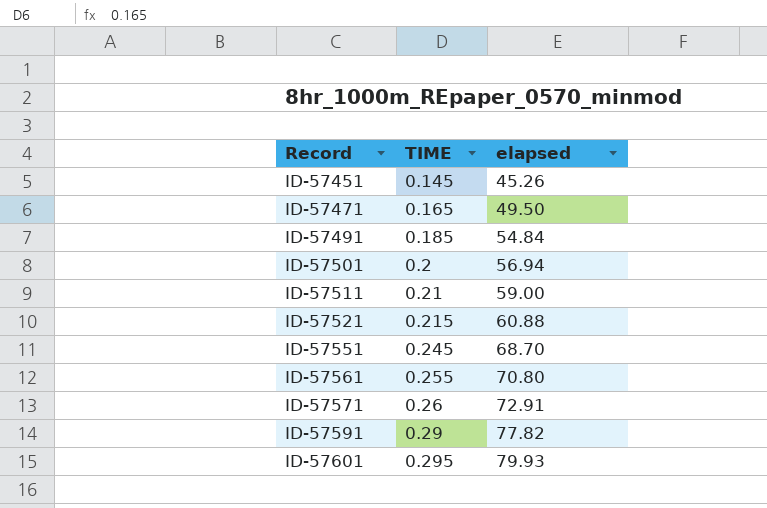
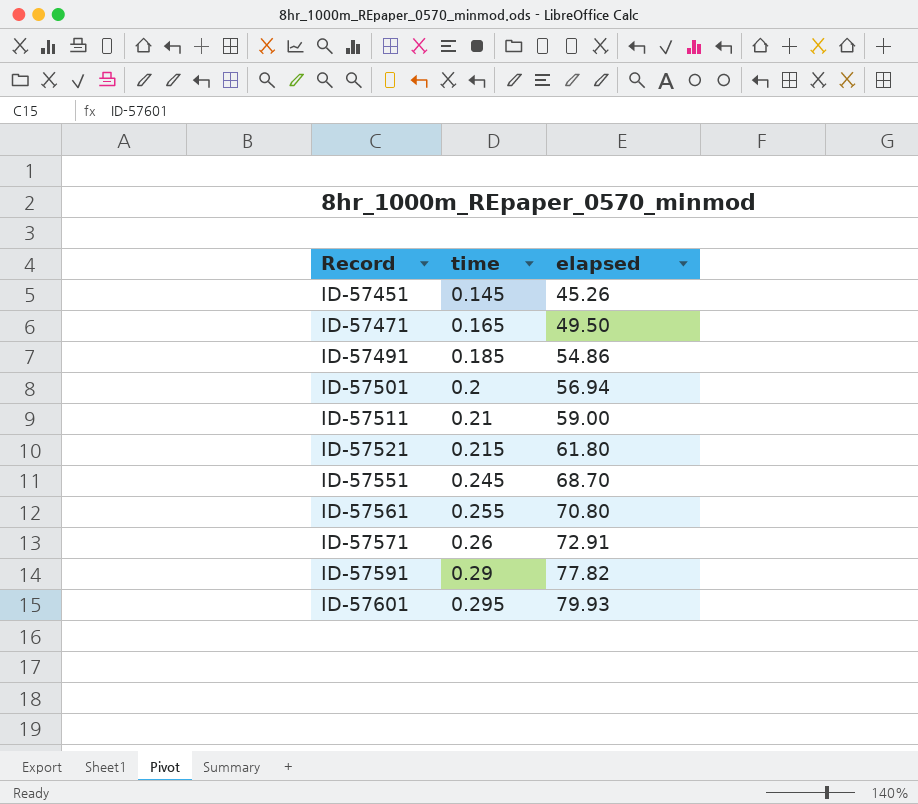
column name: TIME -> time
ID-57491 | elapsed: 54.84 -> 54.86
ID-57521 | elapsed: 60.88 -> 61.80

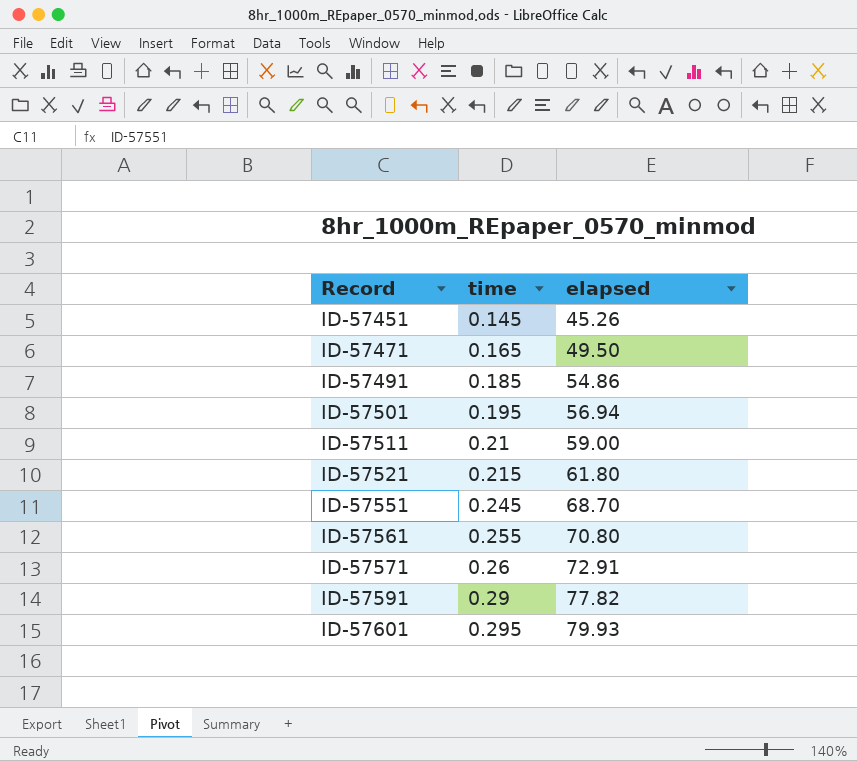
ID-57501 | time: 0.2 -> 0.195

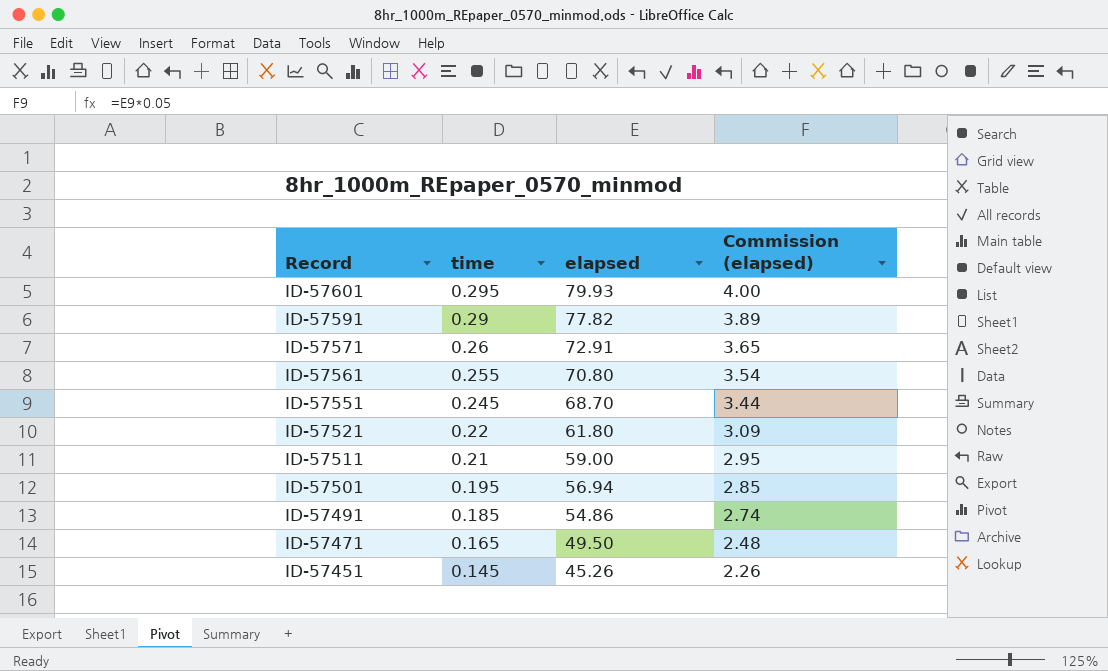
row order: Record ascending -> Record descending
column Commission (elapsed) | formula: none -> [elapsed] * 0.05
ID-57521 | time: 0.215 -> 0.22

